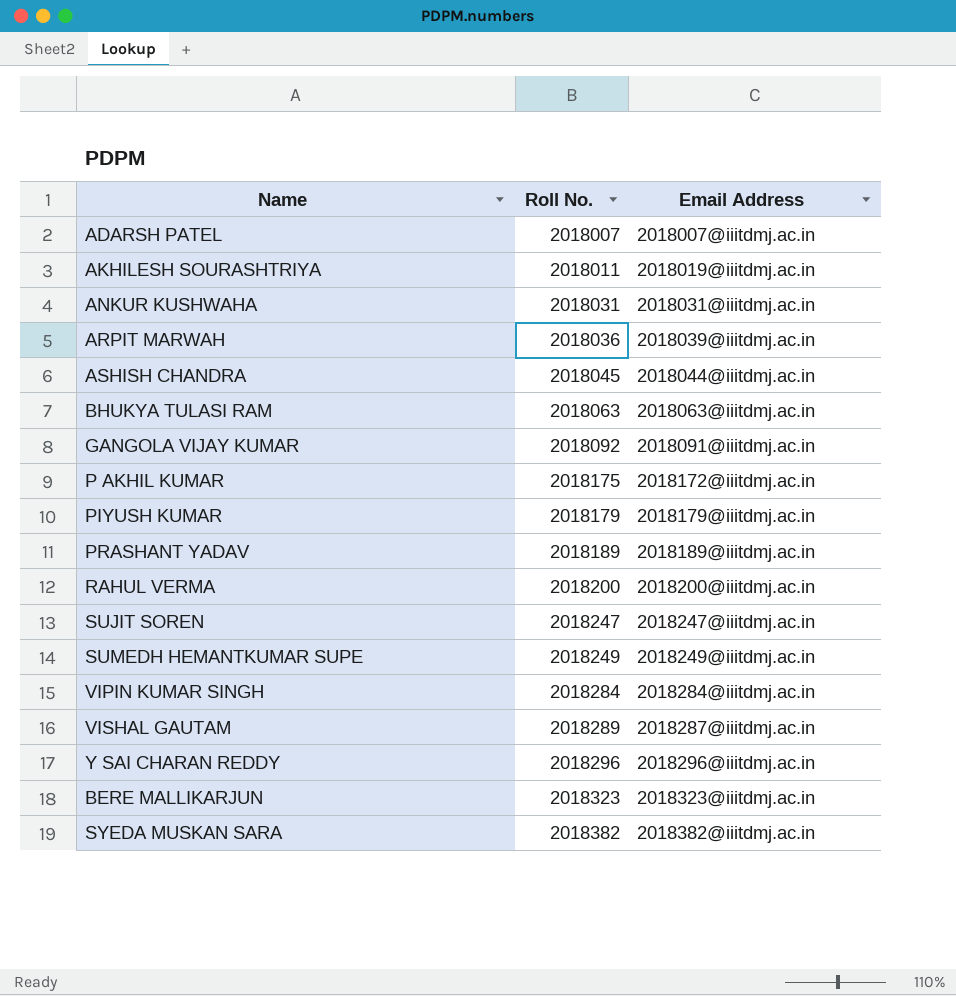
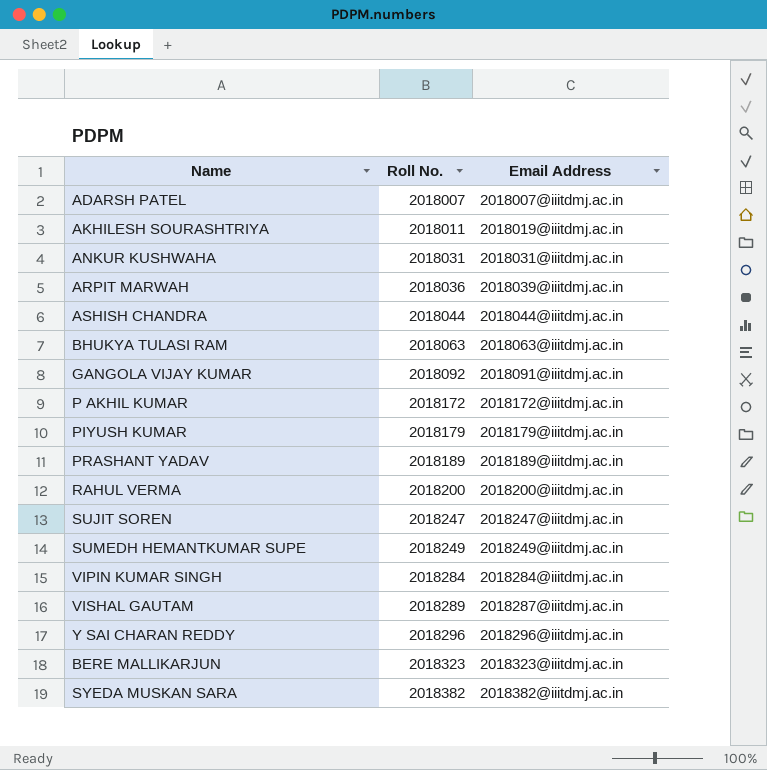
ASHISH CHANDRA | Roll No.: 2018045 -> 2018044
P AKHIL KUMAR | Roll No.: 2018175 -> 2018172

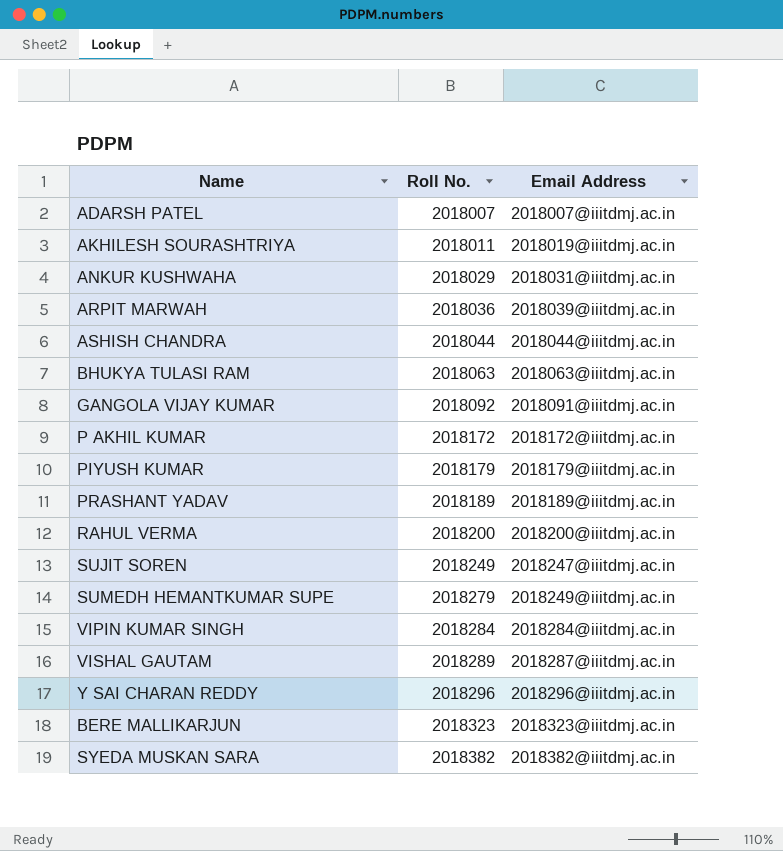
ANKUR KUSHWAHA | Roll No.: 2018031 -> 2018029
SUJIT SOREN | Roll No.: 2018247 -> 2018249
SUMEDH HEMANTKUMAR SUPE | Roll No.: 2018249 -> 2018279

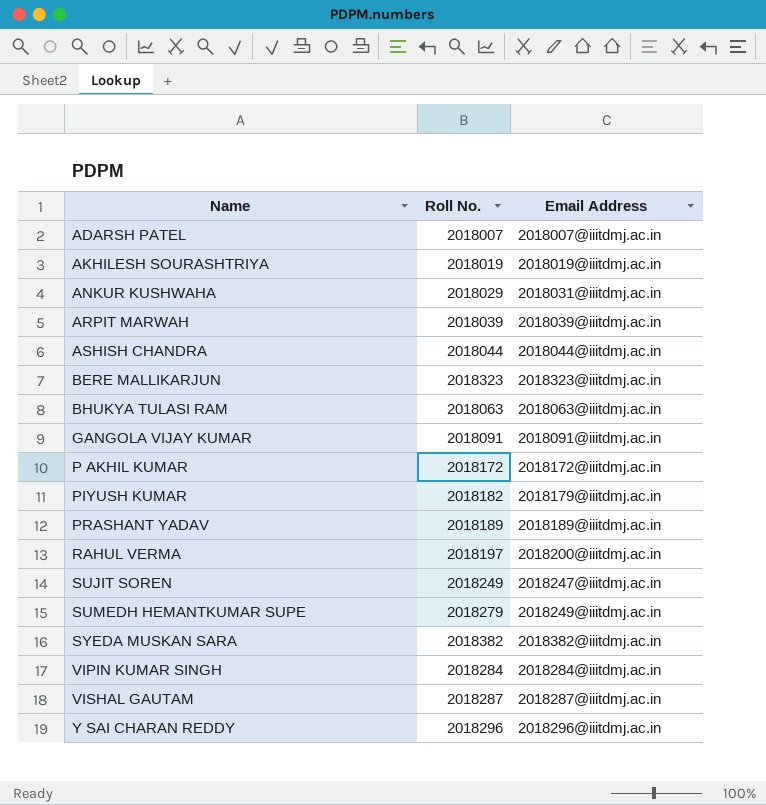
row order: Roll No. ascending -> Name ascending
AKHILESH SOURASHTRIYA | Roll No.: 2018011 -> 2018019
ARPIT MARWAH | Roll No.: 2018036 -> 2018039
GANGOLA VIJAY KUMAR | Roll No.: 2018092 -> 2018091
PIYUSH KUMAR | Roll No.: 2018179 -> 2018182
RAHUL VERMA | Roll No.: 2018200 -> 2018197
VISHAL GAUTAM | Roll No.: 2018289 -> 2018287

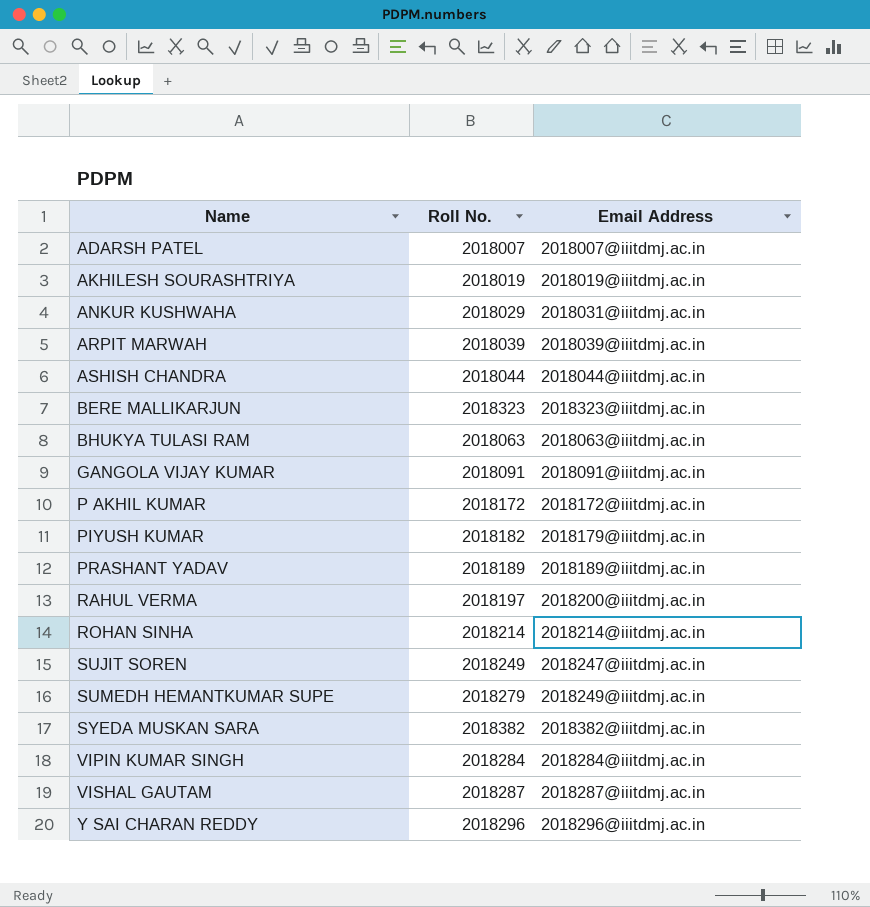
row ROHAN SINHA: none -> 2018214 | 2018214@iiitdmj.ac.in

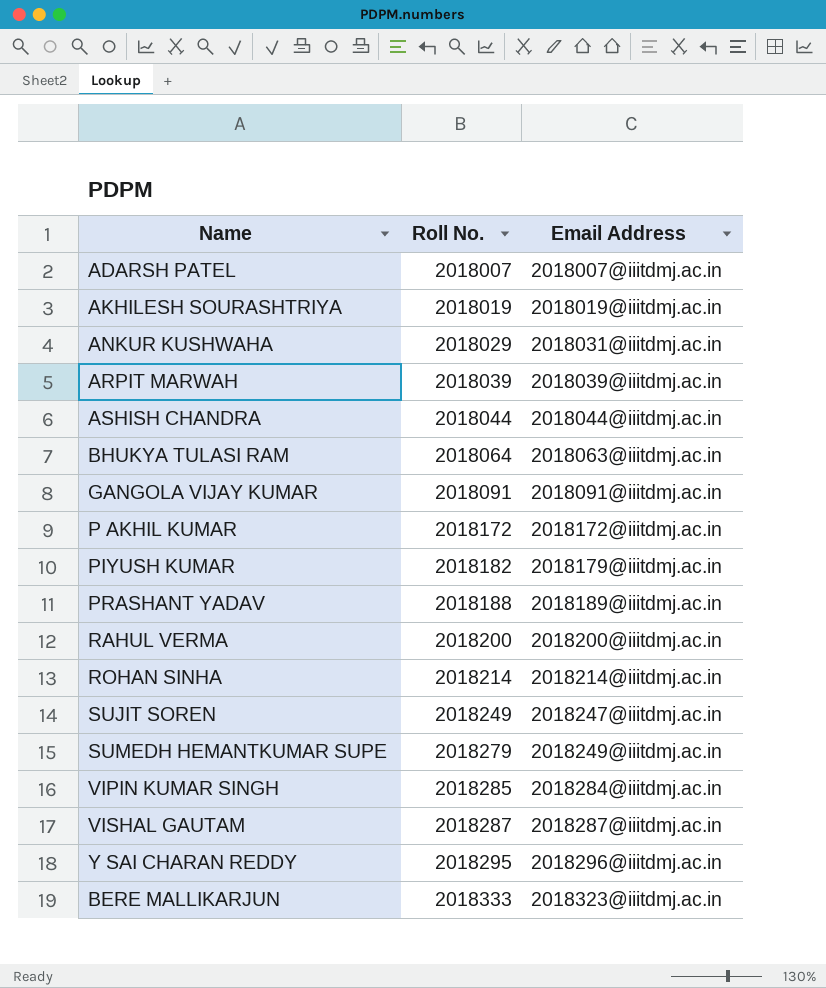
row order: Name ascending -> Roll No. ascending
row SYEDA MUSKAN SARA: 2018382 | 2018382@iiitdmj.ac.in -> none
BHUKYA TULASI RAM | Roll No.: 2018063 -> 2018064
PRASHANT YADAV | Roll No.: 2018189 -> 2018188
RAHUL VERMA | Roll No.: 2018197 -> 2018200
VIPIN KUMAR SINGH | Roll No.: 2018284 -> 2018285
Y SAI CHARAN REDDY | Roll No.: 2018296 -> 2018295
BERE MALLIKARJUN | Roll No.: 2018323 -> 2018333

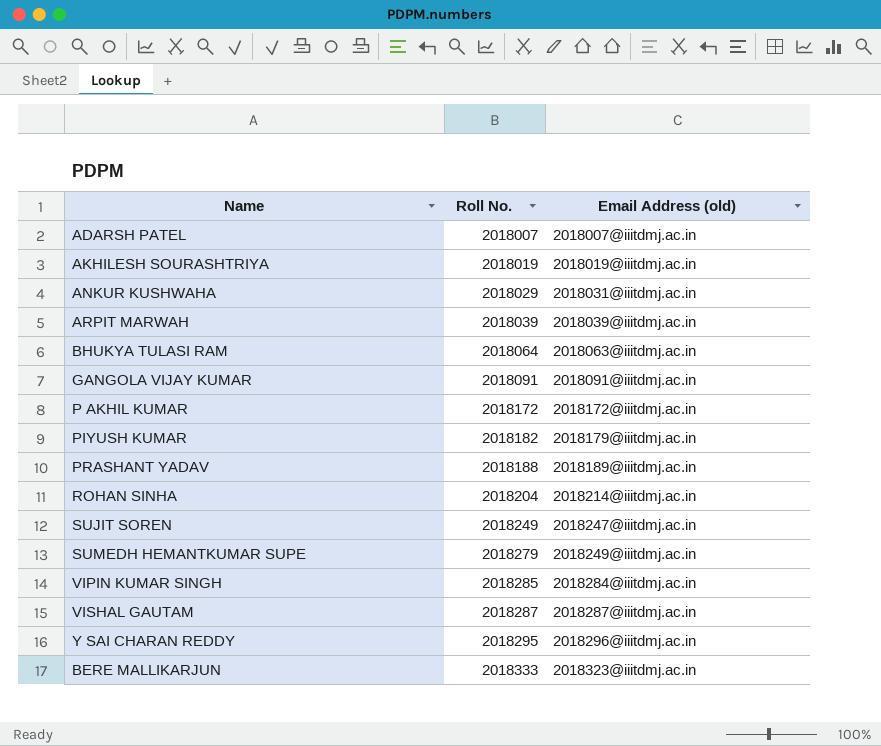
column name: Email Address -> Email Address (old)
row ASHISH CHANDRA: 2018044 | 2018044@iiitdmj.ac.in -> none
row RAHUL VERMA: 2018200 | 2018200@iiitdmj.ac.in -> none
ROHAN SINHA | Roll No.: 2018214 -> 2018204

